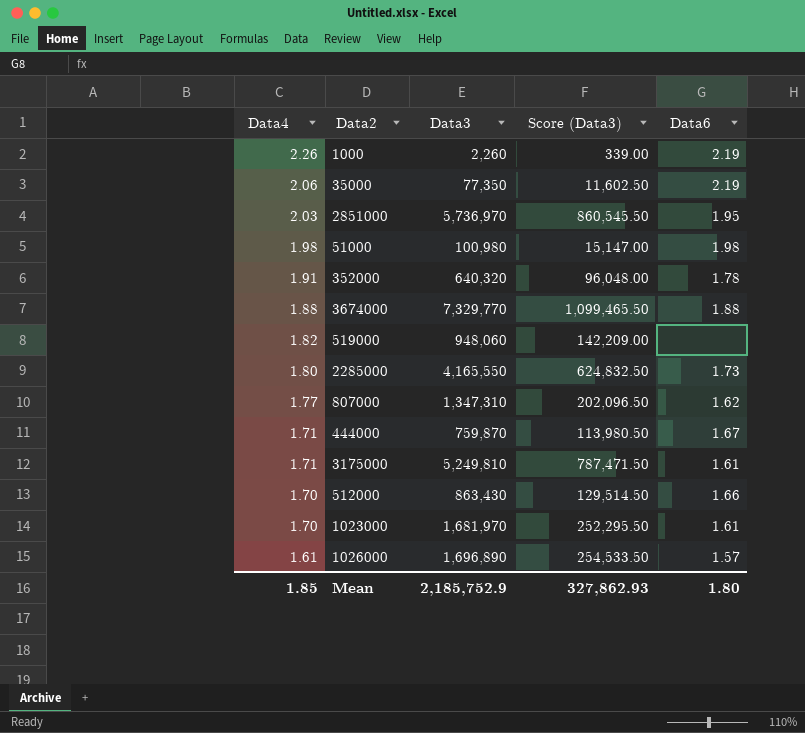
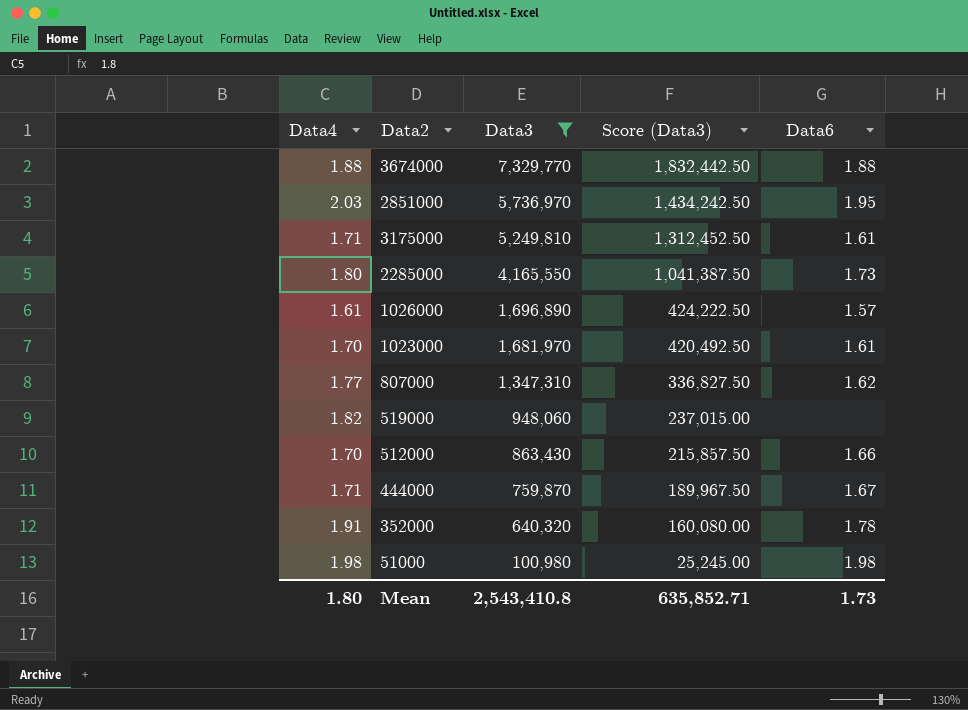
filter: none -> Data3 >= 100,980
row order: Data4 descending -> Data3 descending
column Score (Data3) | formula: [Data3] * 0.15 -> [Data3] * 0.25
Mean | Data4: 1.85 -> 1.80
Mean | Data3: 2,185,752.9 -> 2,543,410.8
Mean | Score (Data3): 327,862.93 -> 635,852.71
Mean | Data6: 1.80 -> 1.73

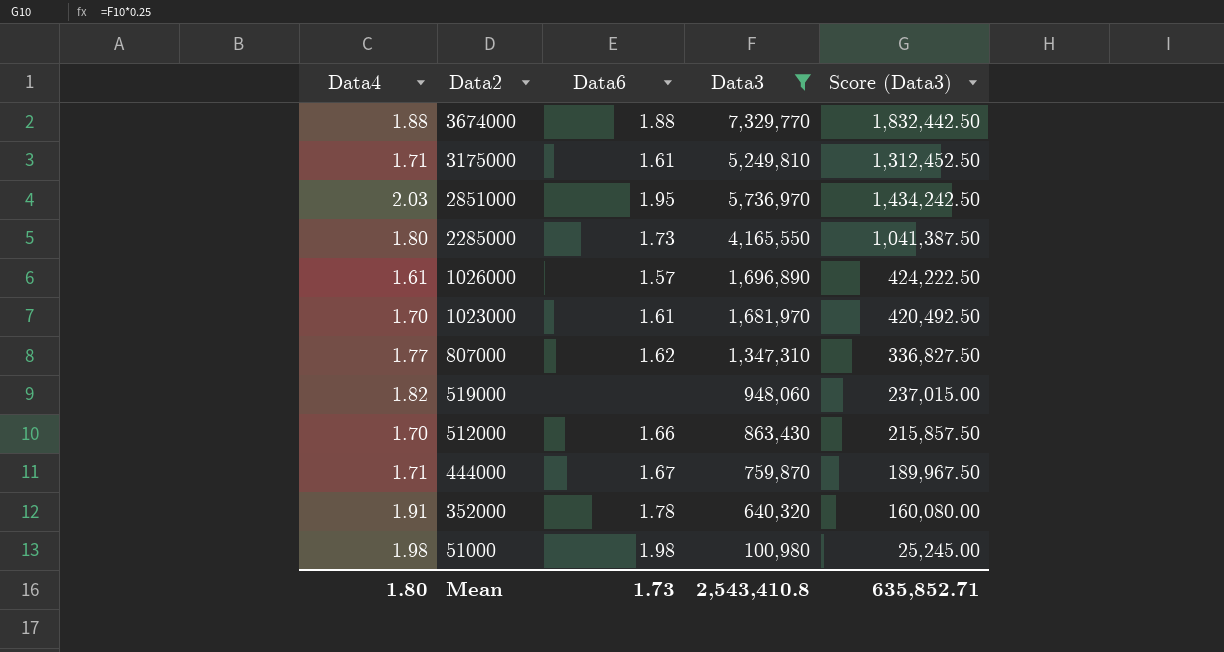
row order: Data3 descending -> Data2 descending
column Data6 | position: 5 -> 3

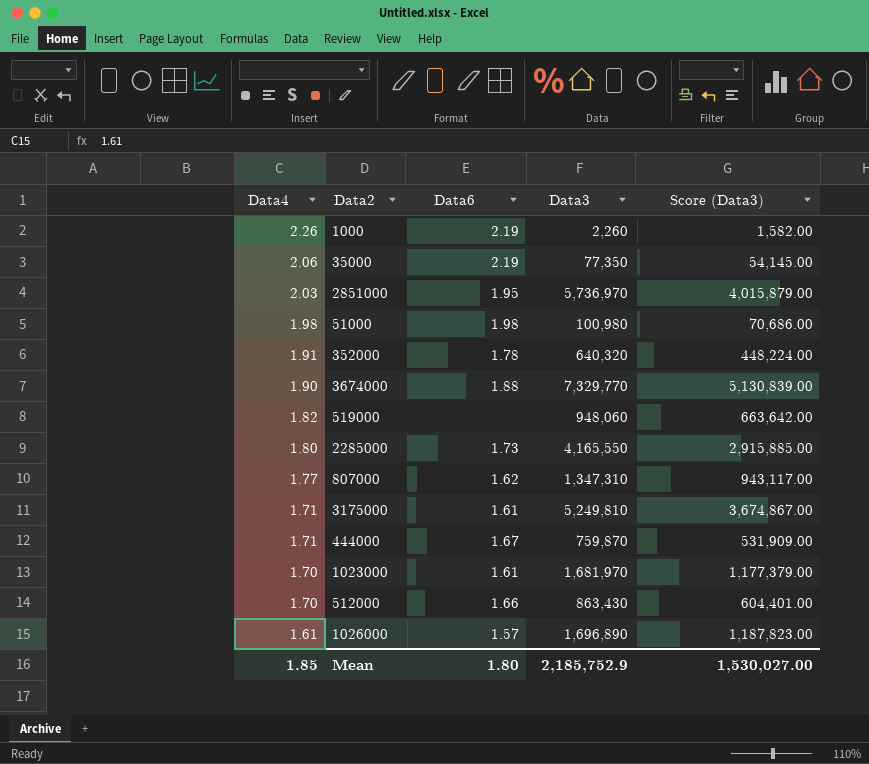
filter: Data3 >= 100,980 -> none
row order: Data2 descending -> Data4 descending
column Score (Data3) | formula: [Data3] * 0.25 -> [Data3] * 0.7
3674000 | Data4: 1.88 -> 1.90
Mean | Data4: 1.80 -> 1.85
Mean | Data6: 1.73 -> 1.80
Mean | Data3: 2,543,410.8 -> 2,185,752.9
Mean | Score (Data3): 635,852.71 -> 1,530,027.00

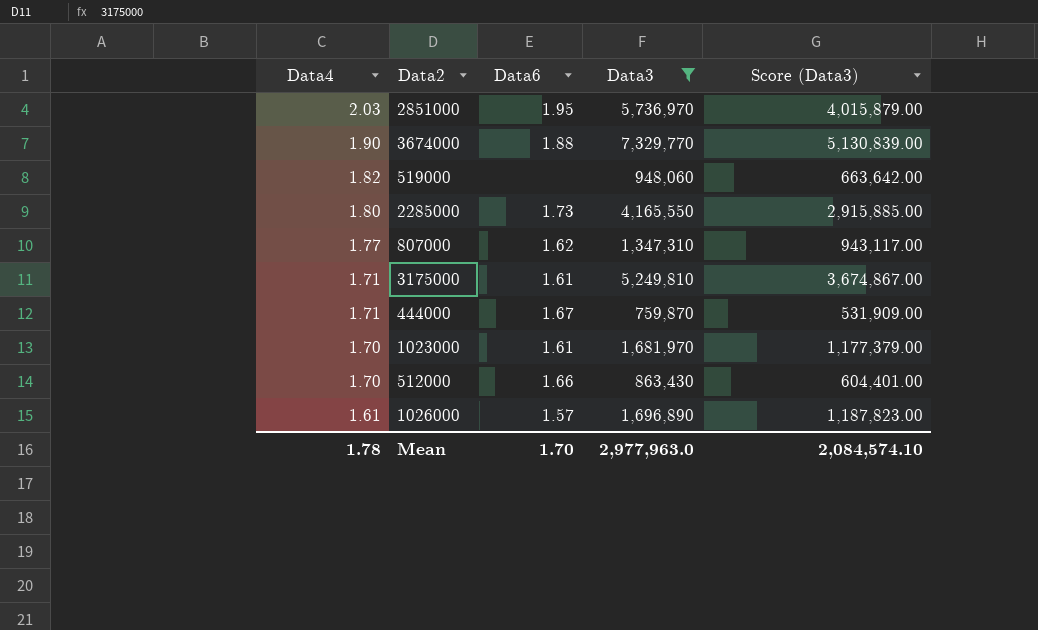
filter: none -> Data3 >= 759,870
Mean | Data4: 1.85 -> 1.78
Mean | Data6: 1.80 -> 1.70
Mean | Data3: 2,185,752.9 -> 2,977,963.0
Mean | Score (Data3): 1,530,027.00 -> 2,084,574.10

